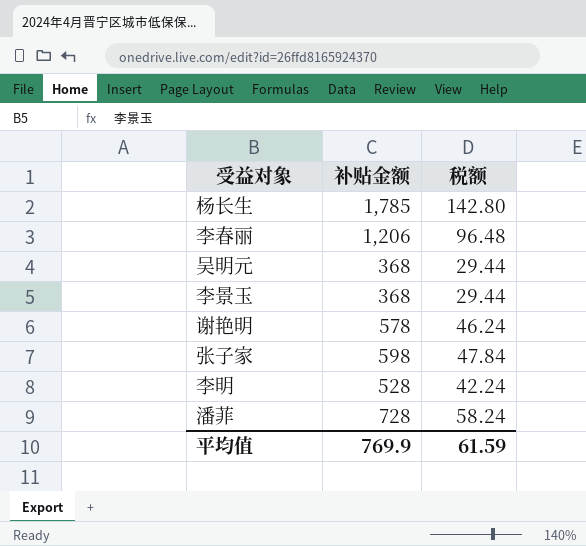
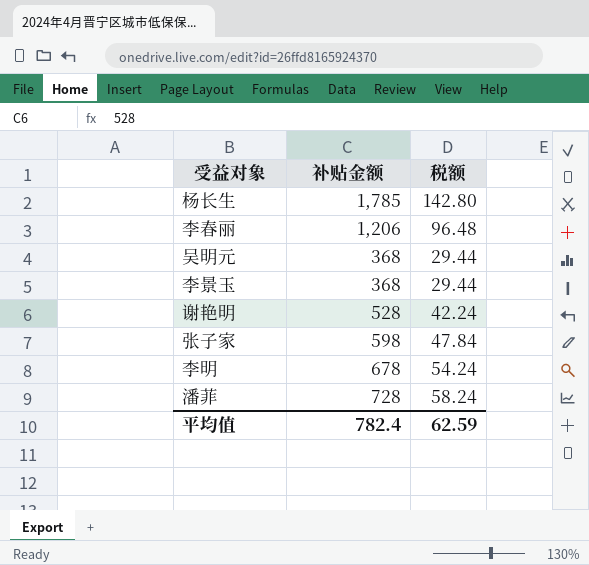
谢艳明 | 补贴金额: 578 -> 528
谢艳明 | 税额: 46.24 -> 42.24
李明 | 补贴金额: 528 -> 678
李明 | 税额: 42.24 -> 54.24
平均值 | 补贴金额: 769.9 -> 782.4
平均值 | 税额: 61.59 -> 62.59

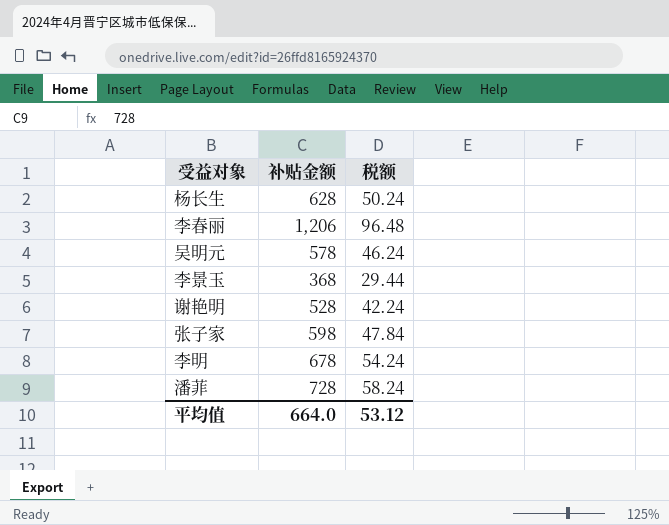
杨长生 | 补贴金额: 1,785 -> 628
杨长生 | 税额: 142.80 -> 50.24
吴明元 | 补贴金额: 368 -> 578
吴明元 | 税额: 29.44 -> 46.24
平均值 | 补贴金额: 782.4 -> 664.0
平均值 | 税额: 62.59 -> 53.12

